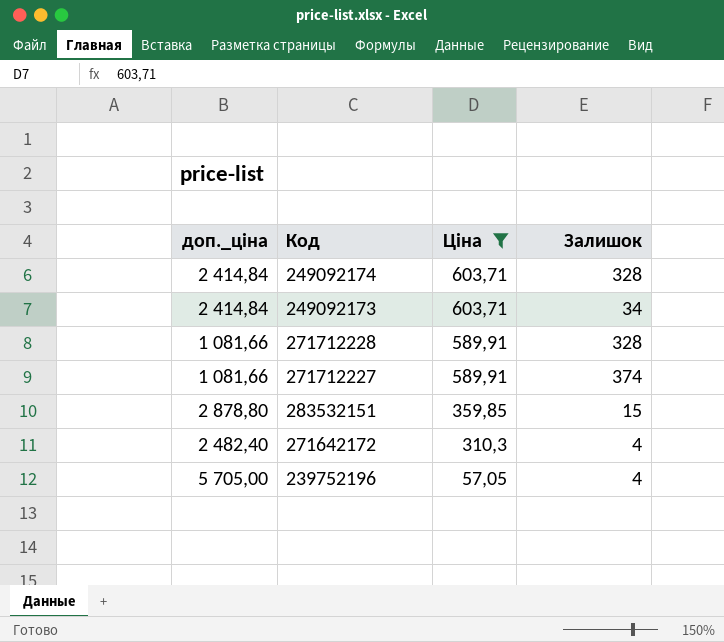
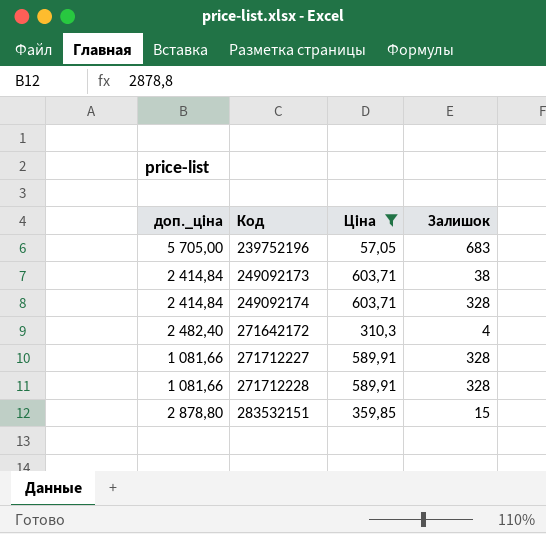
row order: Ціна descending -> Код ascending
239752196 | Залишок: 4 -> 683
249092173 | Залишок: 34 -> 38
271712227 | Залишок: 374 -> 328

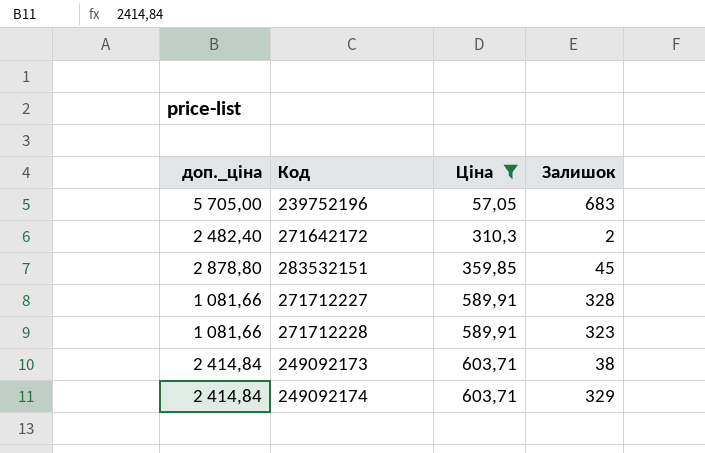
row order: Код ascending -> Ціна ascending
271642172 | Залишок: 4 -> 2
283532151 | Залишок: 15 -> 45
271712228 | Залишок: 328 -> 323
249092174 | Залишок: 328 -> 329

